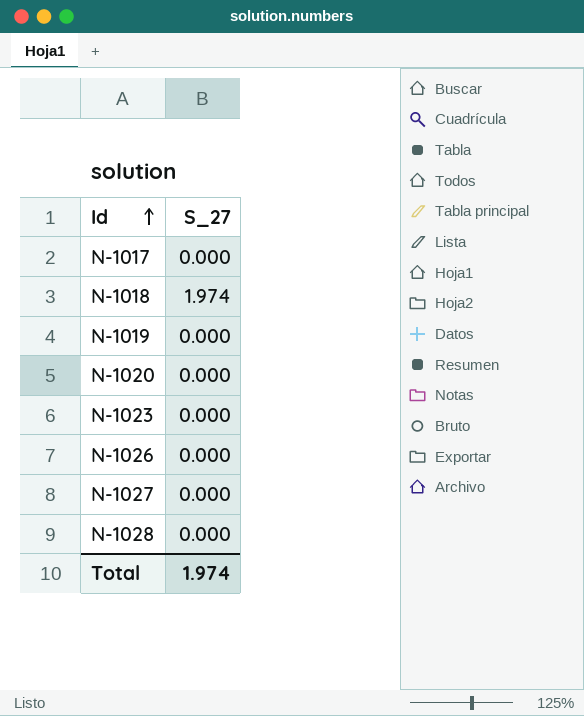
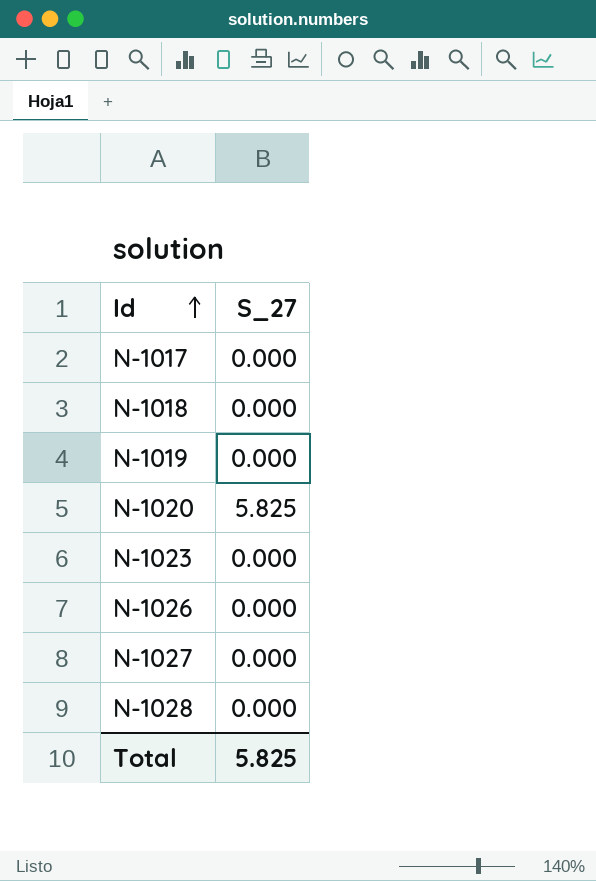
N-1018 | S_27: 1.974 -> 0.000
N-1020 | S_27: 0.000 -> 5.825
Total | S_27: 1.974 -> 5.825

